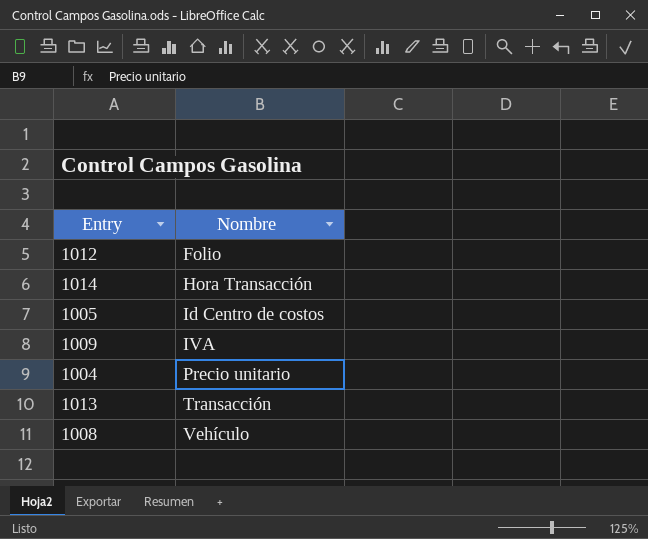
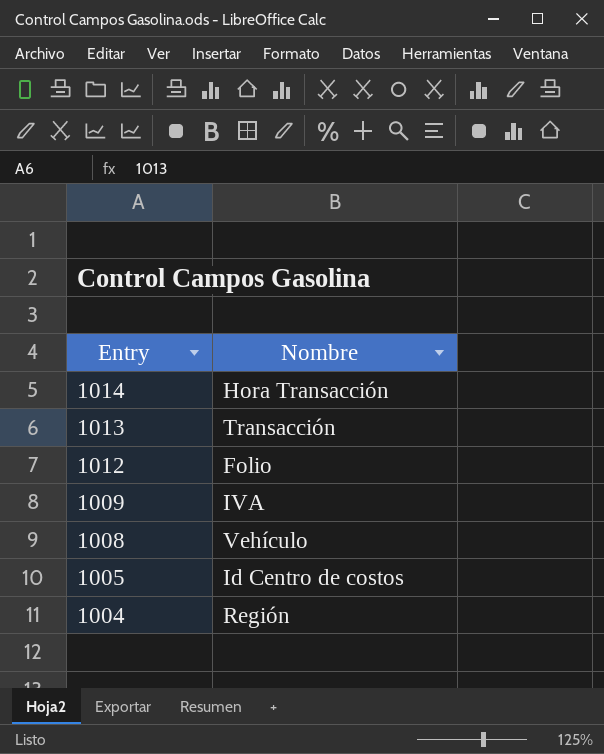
row order: Nombre ascending -> Entry descending
1004 | Nombre: Precio unitario -> Región

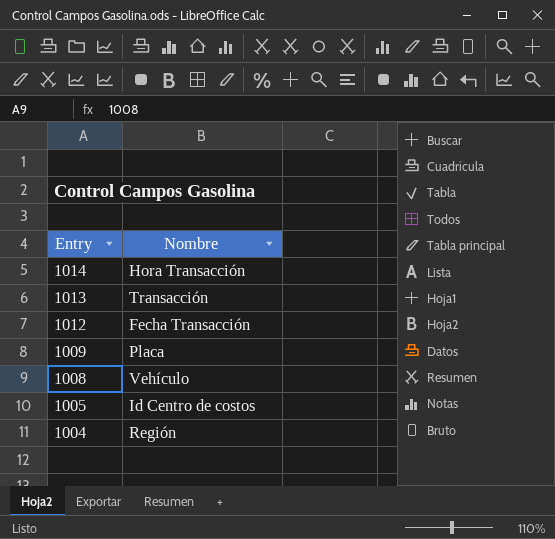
1012 | Nombre: Folio -> Fecha Transacción
1009 | Nombre: IVA -> Placa

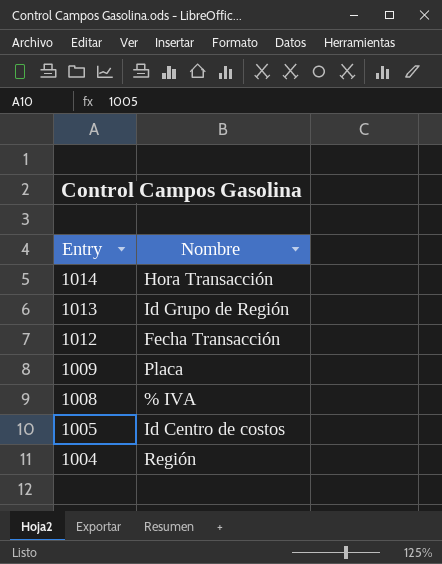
1013 | Nombre: Transacción -> Id Grupo de Región
1008 | Nombre: Vehículo -> % IVA

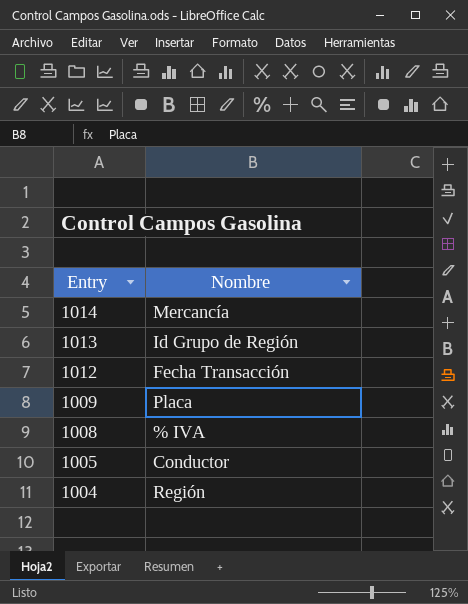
1014 | Nombre: Hora Transacción -> Mercancía
1005 | Nombre: Id Centro de costos -> Conductor

